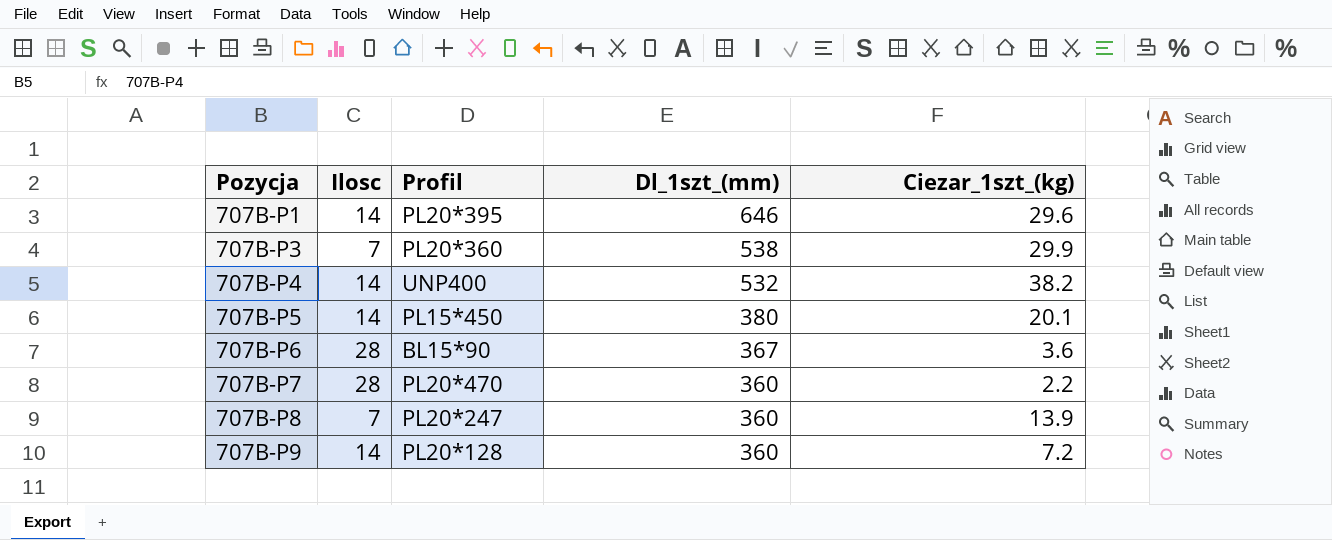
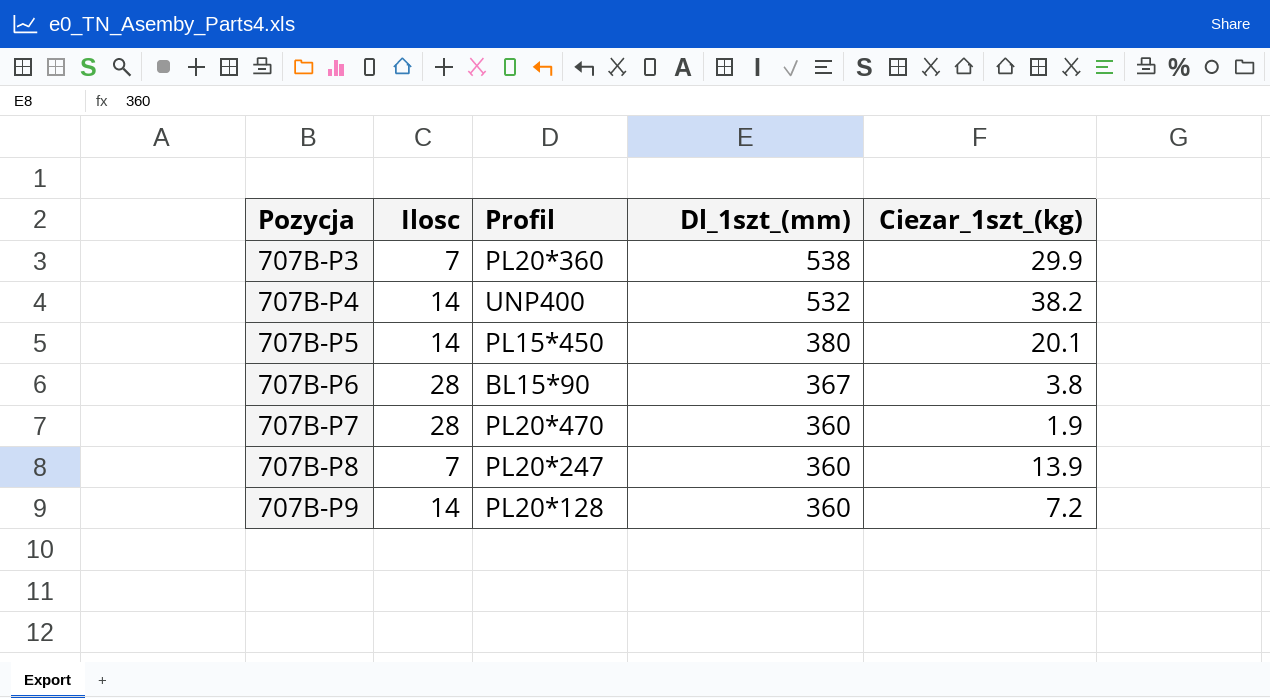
row 707B-P1: 14 | PL20*395 | 646 | 29.6 -> none
707B-P6 | Ciezar_1szt_(kg): 3.6 -> 3.8
707B-P7 | Ciezar_1szt_(kg): 2.2 -> 1.9

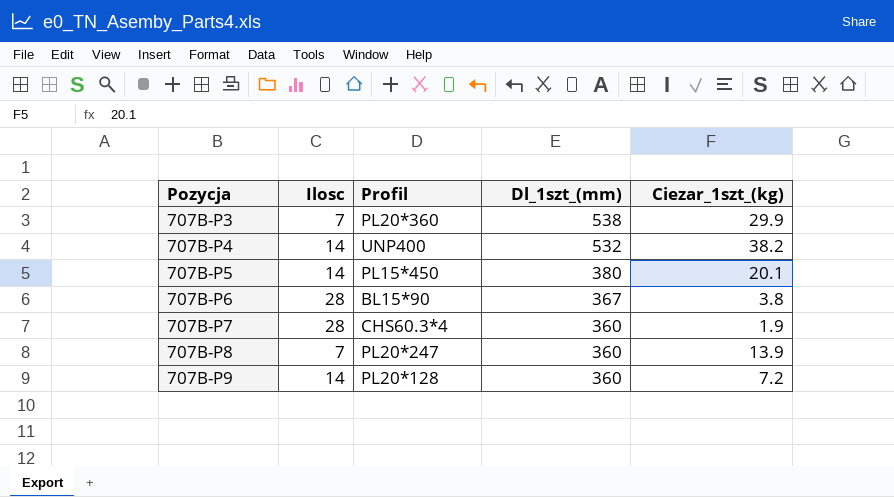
707B-P7 | Profil: PL20*470 -> CHS60.3*4

